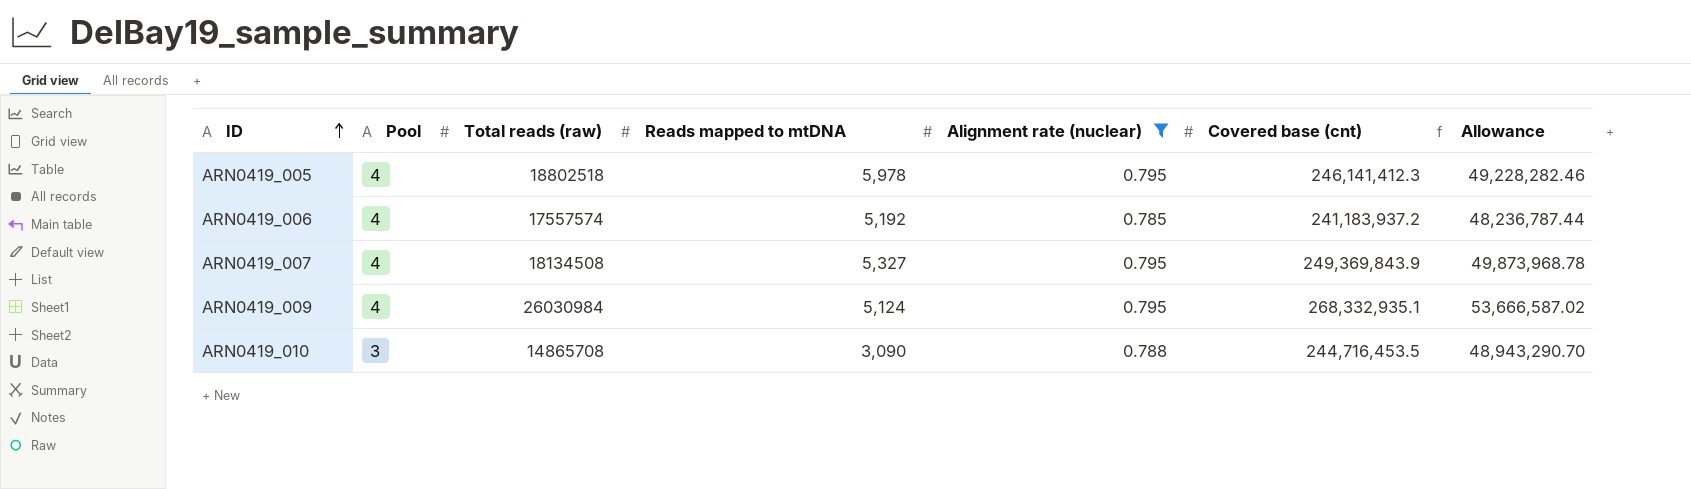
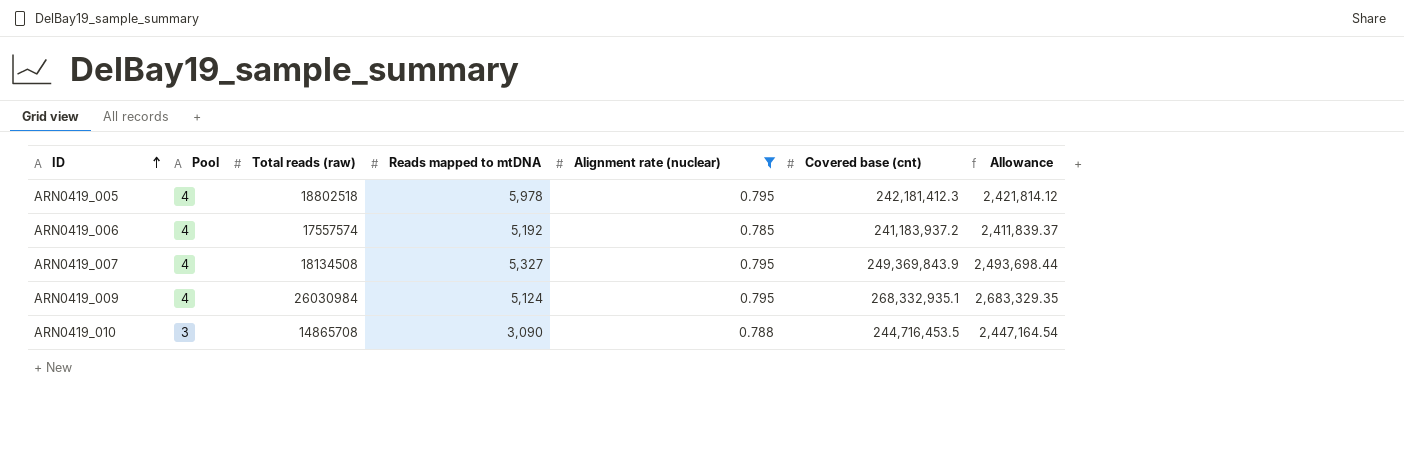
column Allowance | formula: [Covered base (cnt)] * 0.2 -> [Covered base (cnt)] * 0.01
ARN0419_005 | Covered base (cnt): 246,141,412.3 -> 242,181,412.3

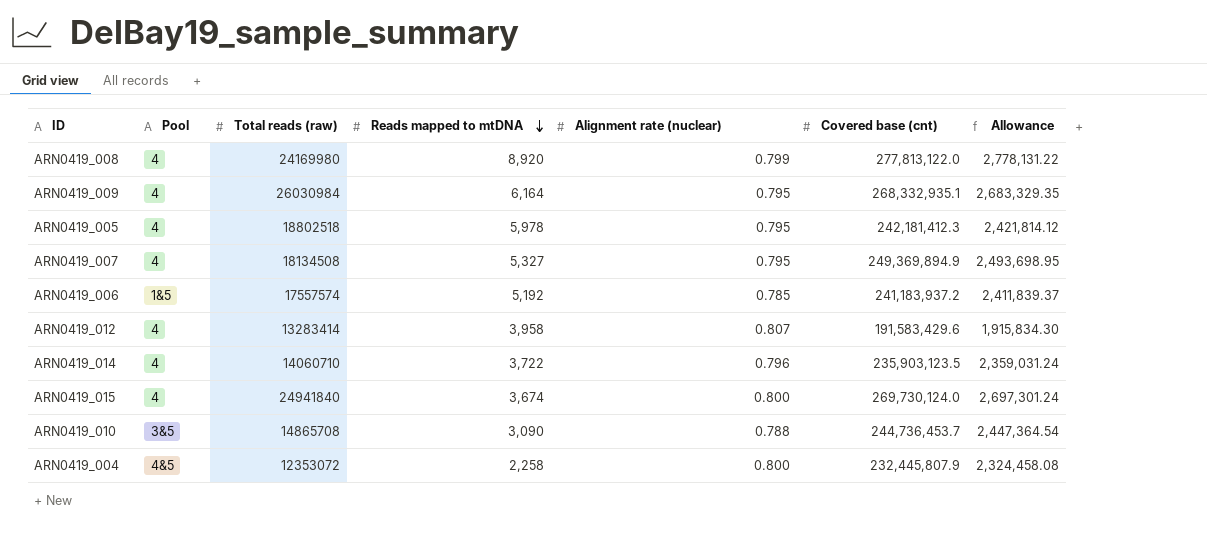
filter: Alignment rate (nuclear) <= 0.795 -> none
row order: ID ascending -> Reads mapped to mtDNA descending
ARN0419_009 | Reads mapped to mtDNA: 5,124 -> 6,164
ARN0419_007 | Covered base (cnt): 249,369,843.9 -> 249,369,894.9
ARN0419_007 | Allowance: 2,493,698.44 -> 2,493,698.95
ARN0419_006 | Pool: 4 -> 1&5
ARN0419_010 | Pool: 3 -> 3&5
ARN0419_010 | Covered base (cnt): 244,716,453.5 -> 244,736,453.7
ARN0419_010 | Allowance: 2,447,164.54 -> 2,447,364.54

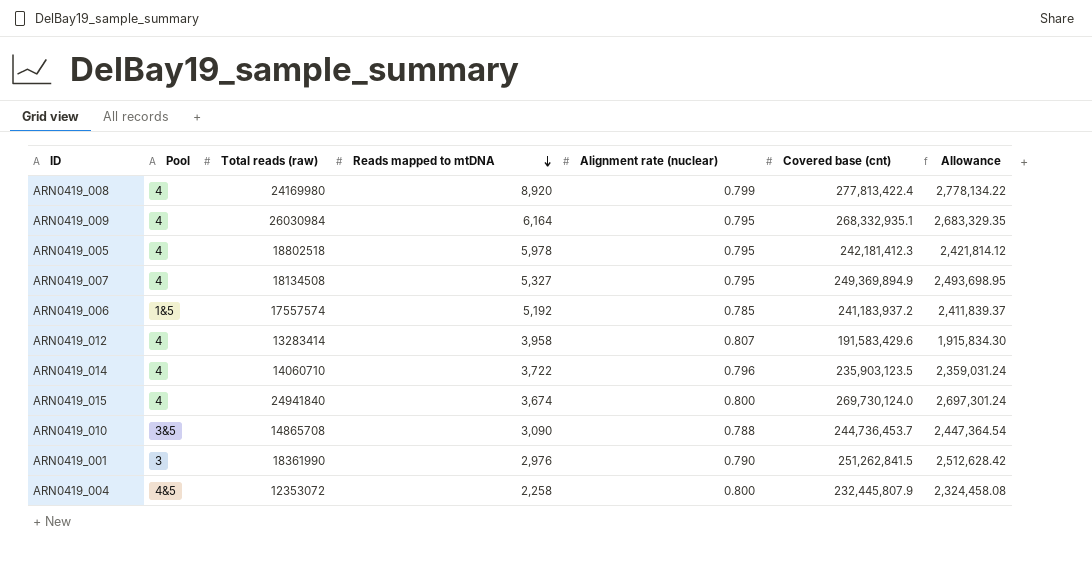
ARN0419_008 | Covered base (cnt): 277,813,122.0 -> 277,813,422.4
ARN0419_008 | Allowance: 2,778,131.22 -> 2,778,134.22
row ARN0419_001: none -> 3 | 18361990 | 2,976 | 0.790 | 251,262,841.5 | 2,512,628.42

